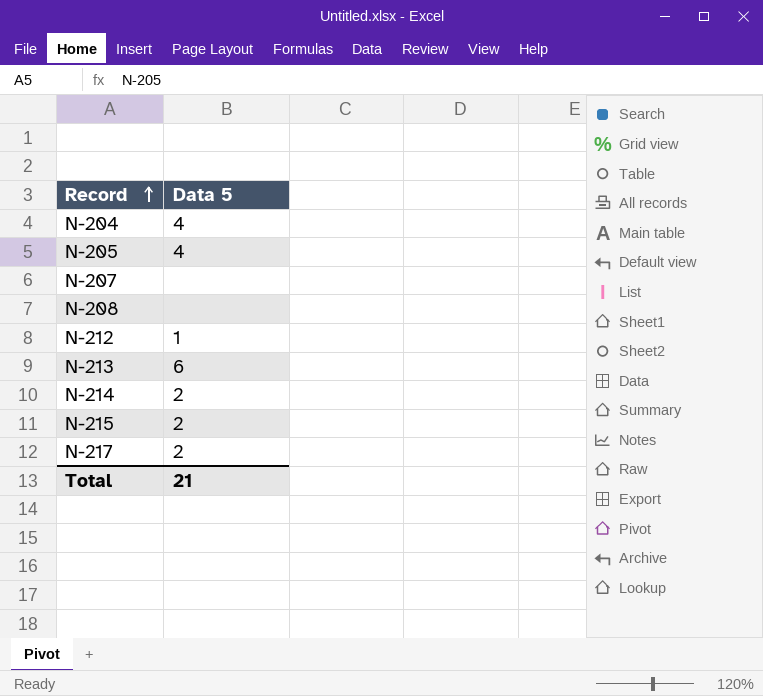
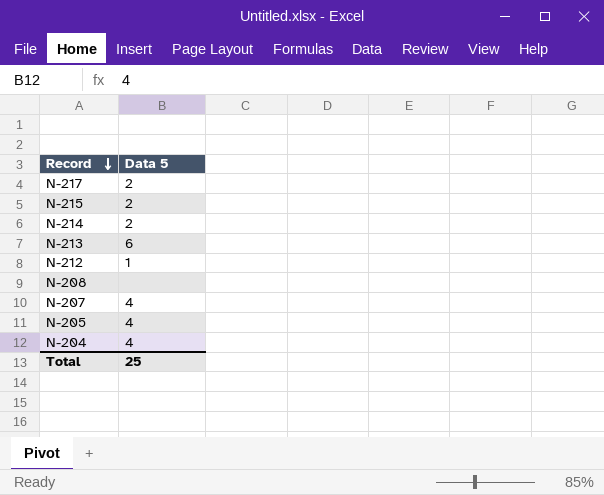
row order: Record ascending -> Record descending
N-207 | Data 5: none -> 4
Total | Data 5: 21 -> 25

